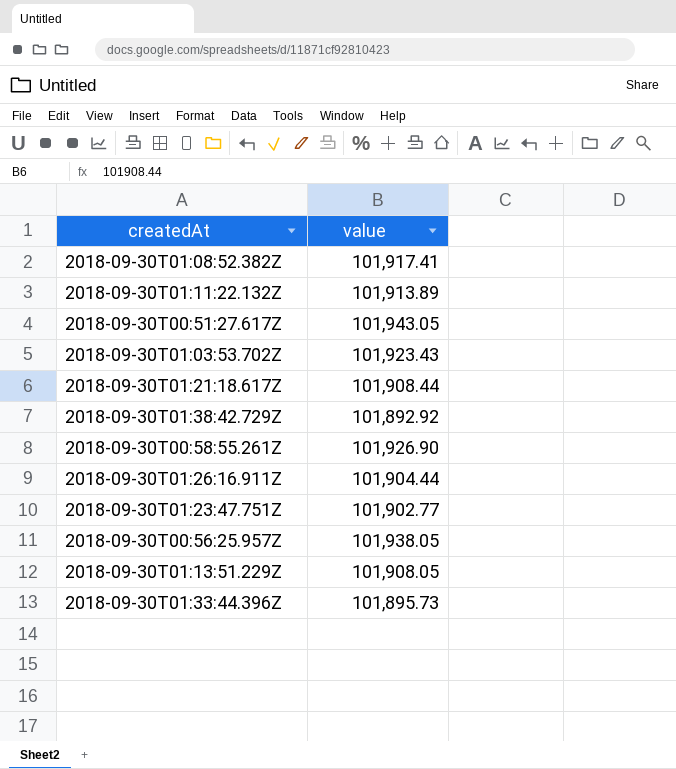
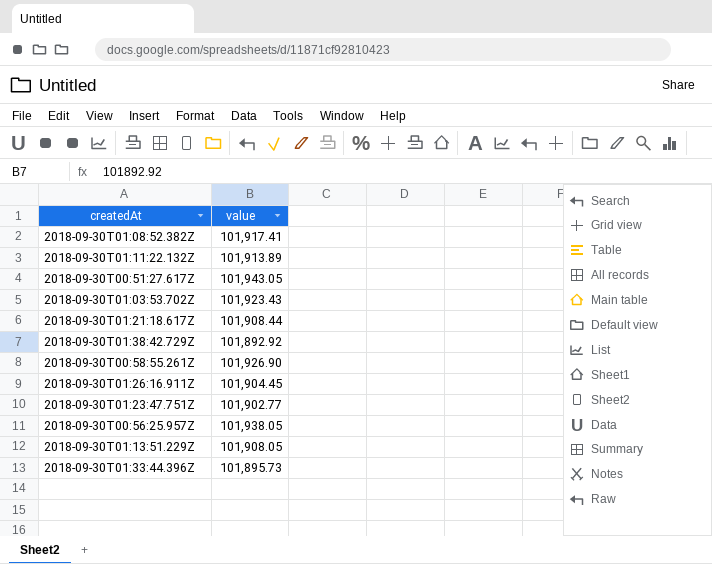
2018-09-30T01:26:16.911Z | value: 101,904.44 -> 101,904.45

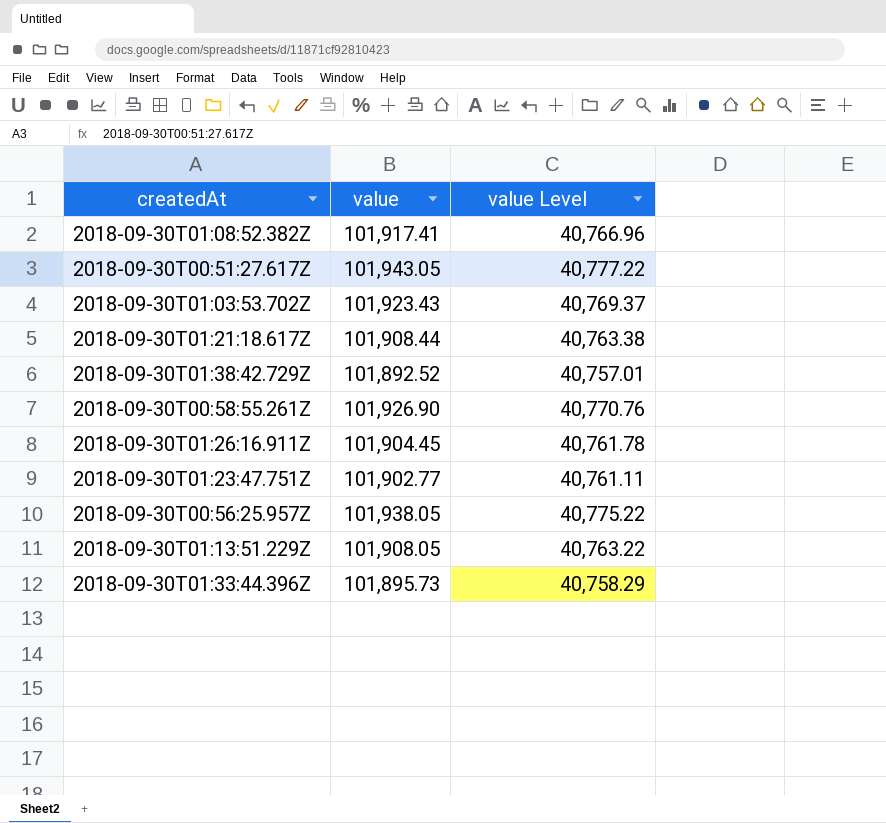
column value Level | formula: none -> [value] * 0.4
row 2018-09-30T01:11:22.132Z: 101,913.89 -> none
2018-09-30T01:38:42.729Z | value: 101,892.92 -> 101,892.52

